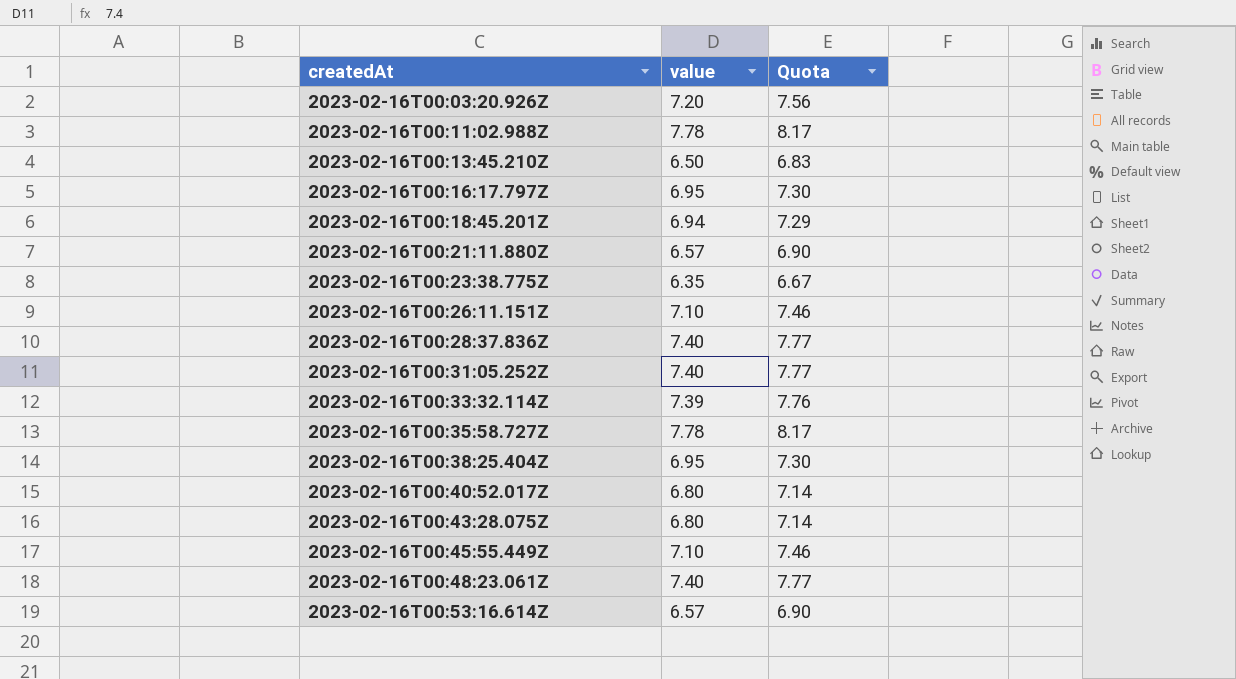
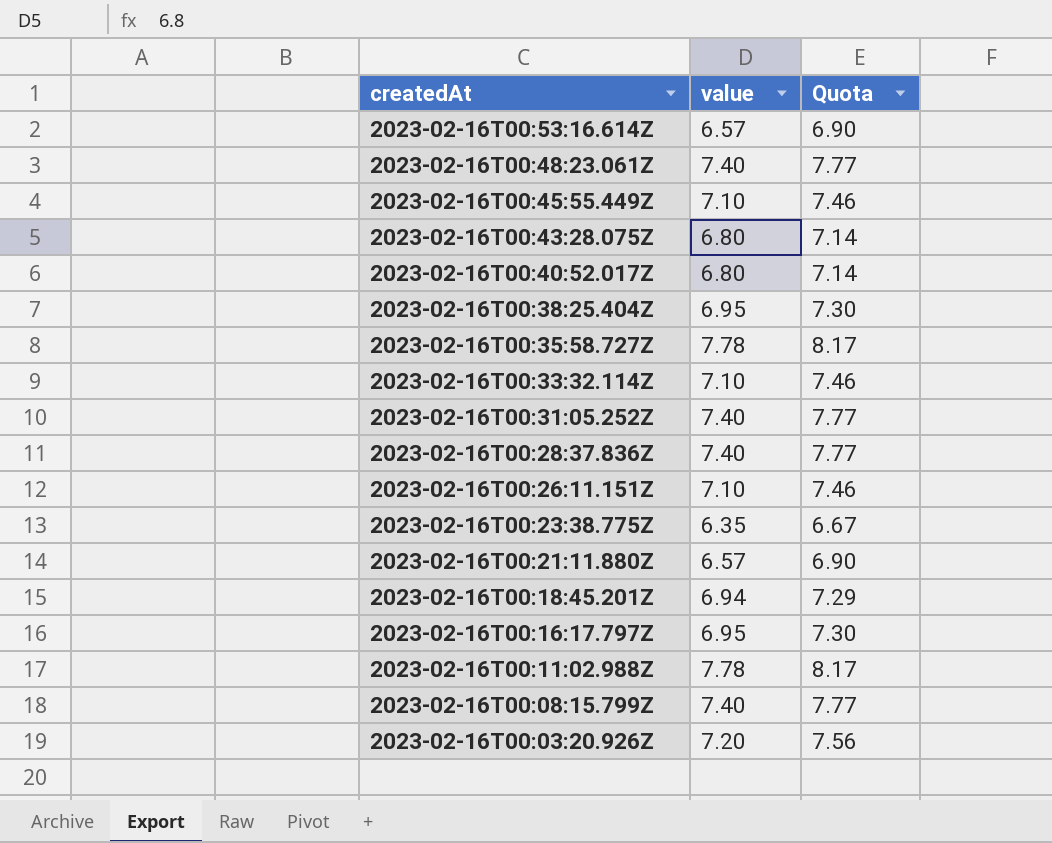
row order: createdAt ascending -> createdAt descending
row 2023-02-16T00:13:45.210Z: 6.50 | 6.83 -> none
2023-02-16T00:33:32.114Z | value: 7.39 -> 7.10
2023-02-16T00:33:32.114Z | Quota: 7.76 -> 7.46
row 2023-02-16T00:08:15.799Z: none -> 7.40 | 7.77

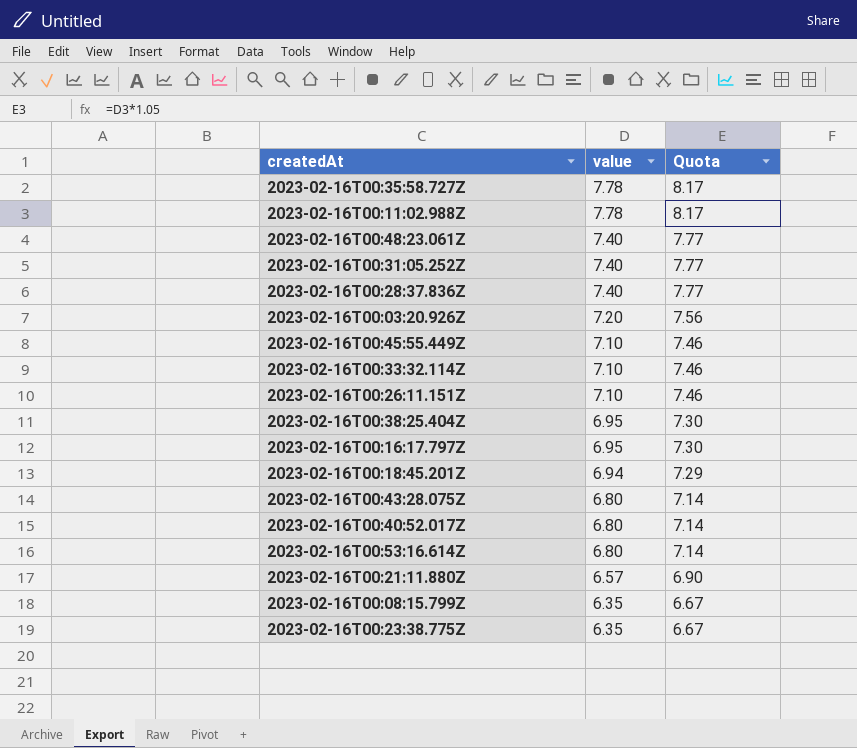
row order: createdAt descending -> value descending
2023-02-16T00:53:16.614Z | value: 6.57 -> 6.80
2023-02-16T00:53:16.614Z | Quota: 6.90 -> 7.14
2023-02-16T00:08:15.799Z | value: 7.40 -> 6.35
2023-02-16T00:08:15.799Z | Quota: 7.77 -> 6.67

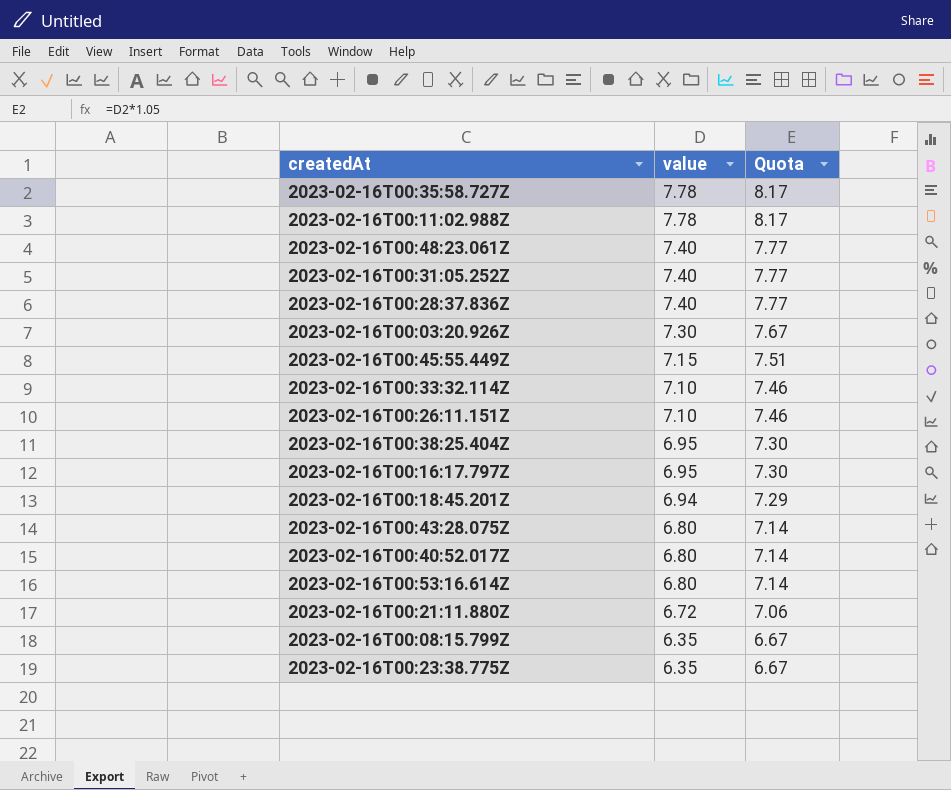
2023-02-16T00:03:20.926Z | value: 7.20 -> 7.30
2023-02-16T00:03:20.926Z | Quota: 7.56 -> 7.67
2023-02-16T00:45:55.449Z | value: 7.10 -> 7.15
2023-02-16T00:45:55.449Z | Quota: 7.46 -> 7.51
2023-02-16T00:21:11.880Z | value: 6.57 -> 6.72
2023-02-16T00:21:11.880Z | Quota: 6.90 -> 7.06

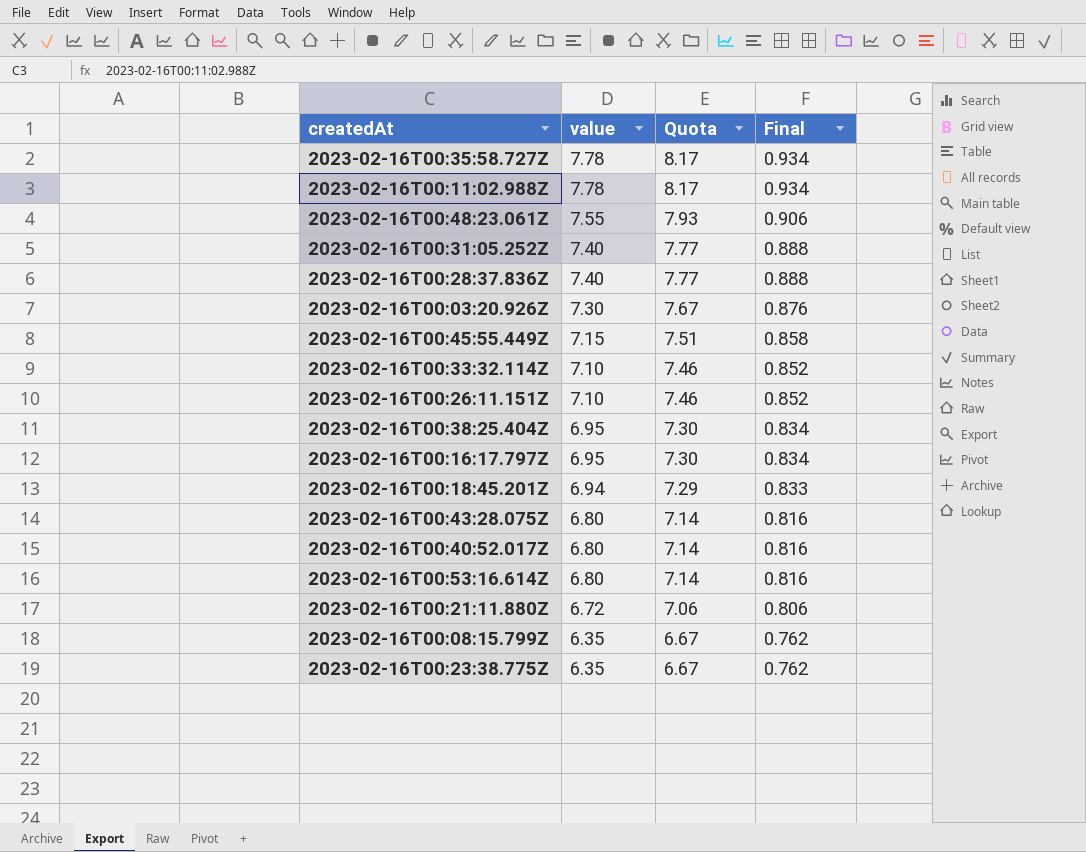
column Final | formula: none -> [value] * 0.12
2023-02-16T00:48:23.061Z | value: 7.40 -> 7.55
2023-02-16T00:48:23.061Z | Quota: 7.77 -> 7.93

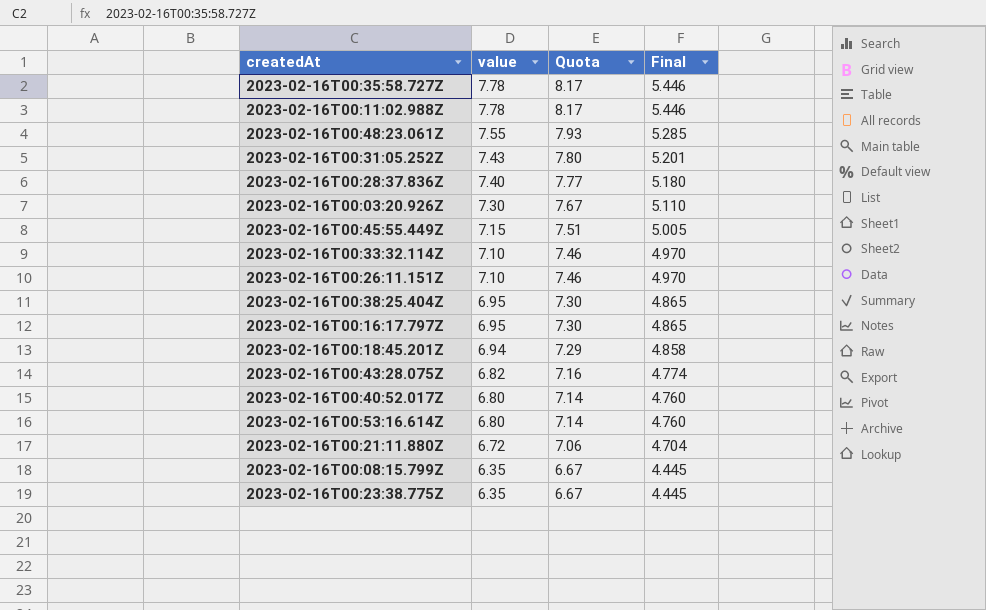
column Final | formula: [value] * 0.12 -> [value] * 0.7
2023-02-16T00:31:05.252Z | value: 7.40 -> 7.43
2023-02-16T00:31:05.252Z | Quota: 7.77 -> 7.80
2023-02-16T00:43:28.075Z | value: 6.80 -> 6.82
2023-02-16T00:43:28.075Z | Quota: 7.14 -> 7.16

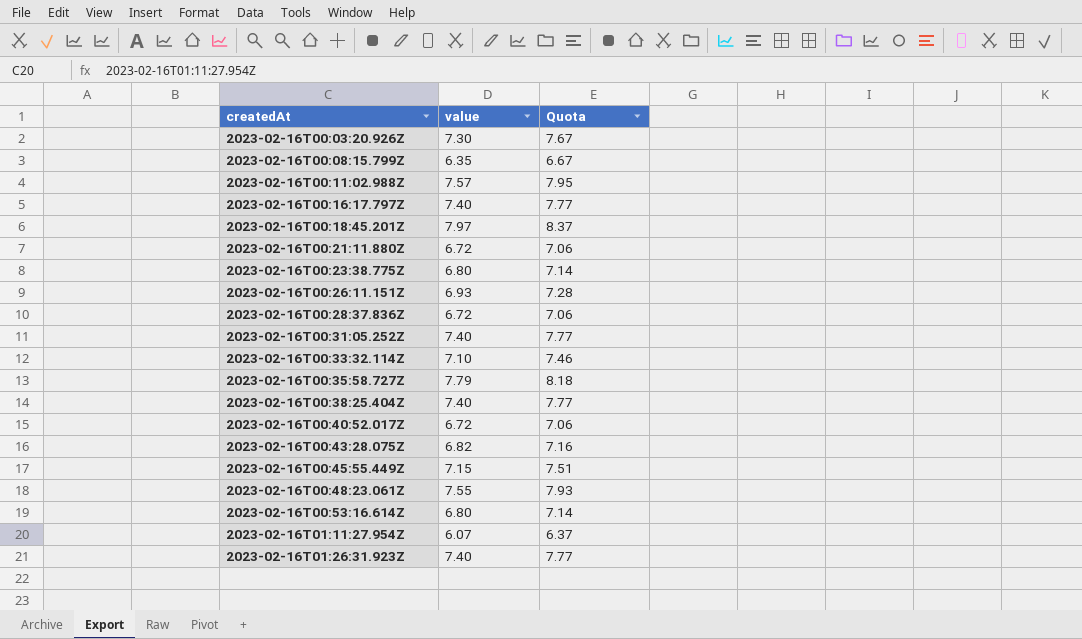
row order: value descending -> createdAt ascending
column Final | formula: [value] * 0.7 -> none
2023-02-16T00:11:02.988Z | value: 7.78 -> 7.57
2023-02-16T00:11:02.988Z | Quota: 8.17 -> 7.95
2023-02-16T00:16:17.797Z | value: 6.95 -> 7.40
2023-02-16T00:16:17.797Z | Quota: 7.30 -> 7.77
2023-02-16T00:18:45.201Z | value: 6.94 -> 7.97
2023-02-16T00:18:45.201Z | Quota: 7.29 -> 8.37
2023-02-16T00:23:38.775Z | value: 6.35 -> 6.80
2023-02-16T00:23:38.775Z | Quota: 6.67 -> 7.14
2023-02-16T00:26:11.151Z | value: 7.10 -> 6.93
2023-02-16T00:26:11.151Z | Quota: 7.46 -> 7.28
2023-02-16T00:28:37.836Z | value: 7.40 -> 6.72
2023-02-16T00:28:37.836Z | Quota: 7.77 -> 7.06
2023-02-16T00:31:05.252Z | value: 7.43 -> 7.40
2023-02-16T00:31:05.252Z | Quota: 7.80 -> 7.77
2023-02-16T00:35:58.727Z | value: 7.78 -> 7.79
2023-02-16T00:35:58.727Z | Quota: 8.17 -> 8.18
2023-02-16T00:38:25.404Z | value: 6.95 -> 7.40
2023-02-16T00:38:25.404Z | Quota: 7.30 -> 7.77
2023-02-16T00:40:52.017Z | value: 6.80 -> 6.72
2023-02-16T00:40:52.017Z | Quota: 7.14 -> 7.06
row 2023-02-16T01:11:27.954Z: none -> 6.07 | 6.37
row 2023-02-16T01:26:31.923Z: none -> 7.40 | 7.77

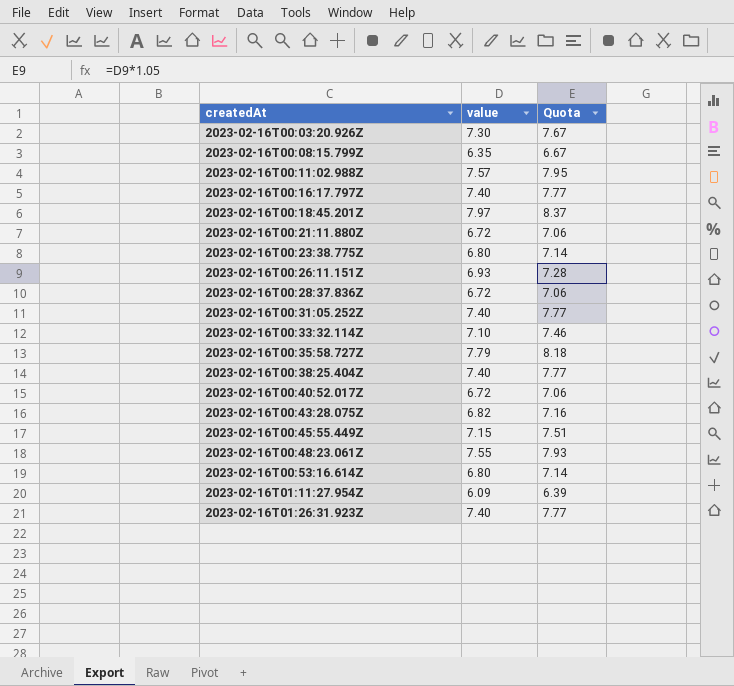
2023-02-16T01:11:27.954Z | value: 6.07 -> 6.09
2023-02-16T01:11:27.954Z | Quota: 6.37 -> 6.39

